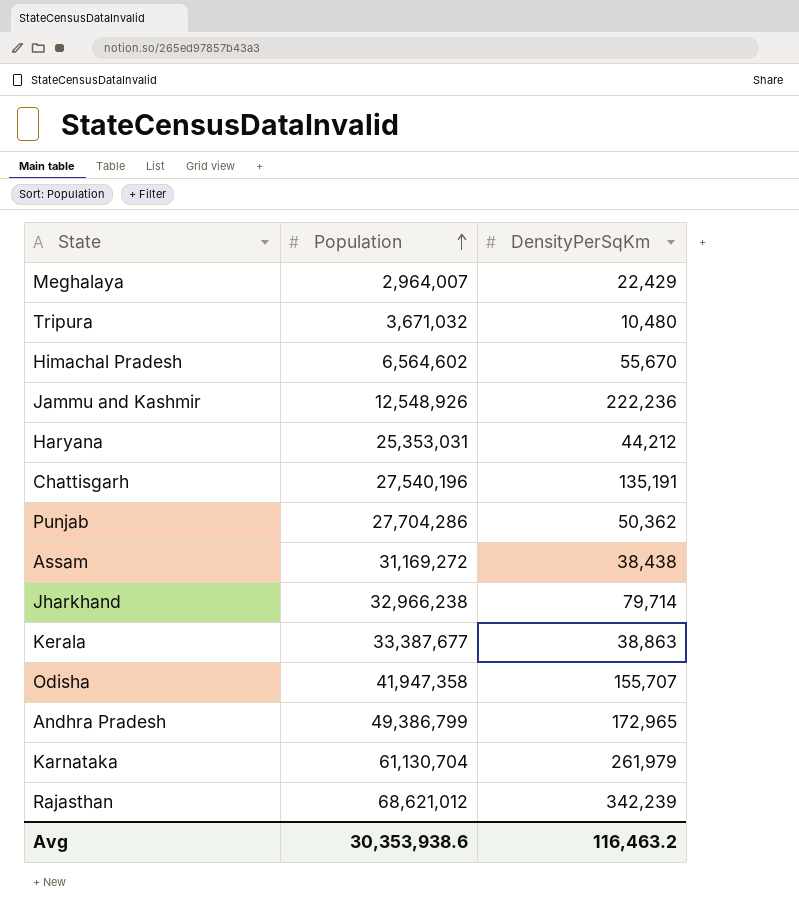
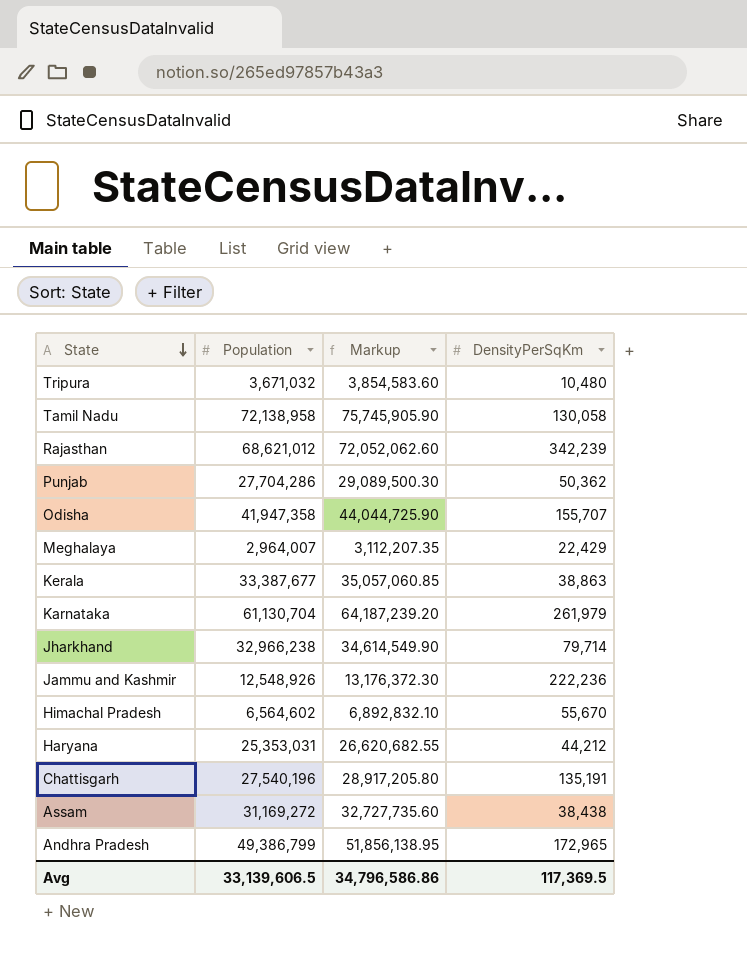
row order: Population ascending -> State descending
column Markup | formula: none -> [Population] * 1.05
row Tamil Nadu: none -> 72,138,958 | 75,745,905.90 | 130,058
Avg | Population: 30,353,938.6 -> 33,139,606.5
Avg | DensityPerSqKm: 116,463.2 -> 117,369.5

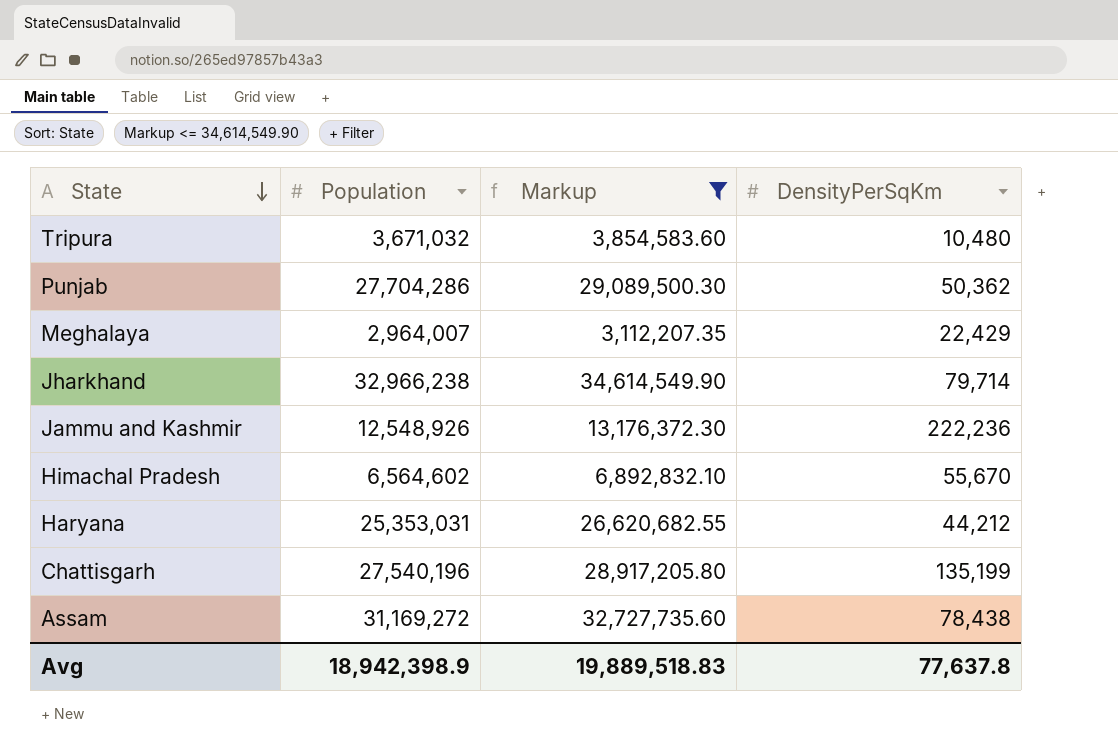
filter: none -> Markup <= 34,614,549.90
Chattisgarh | DensityPerSqKm: 135,191 -> 135,199
Assam | DensityPerSqKm: 38,438 -> 78,438
Avg | Population: 33,139,606.5 -> 18,942,398.9
Avg | Markup: 34,796,586.86 -> 19,889,518.83
Avg | DensityPerSqKm: 117,369.5 -> 77,637.8

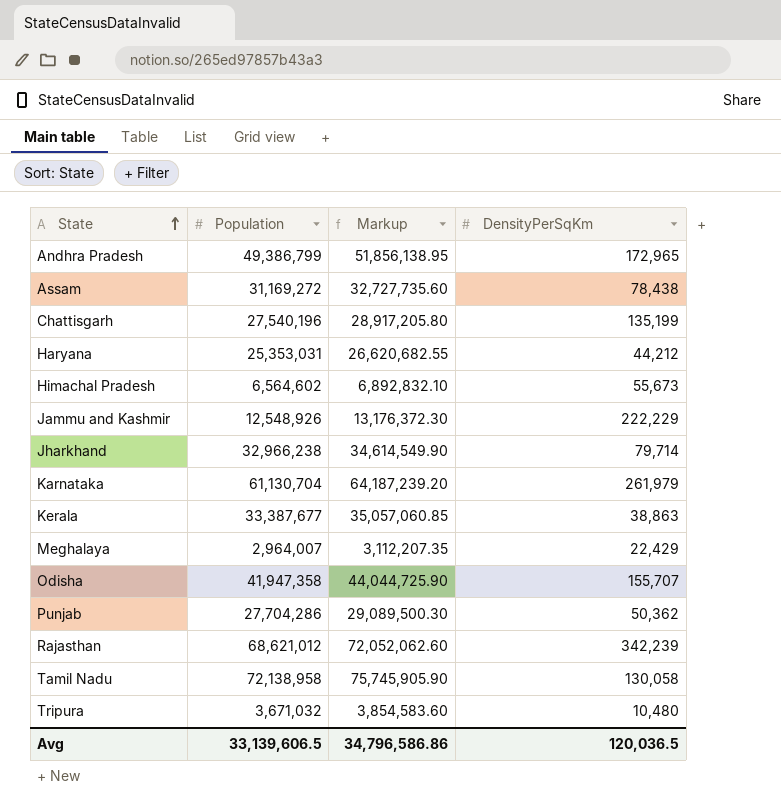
filter: Markup <= 34,614,549.90 -> none
row order: State descending -> State ascending
Himachal Pradesh | DensityPerSqKm: 55,670 -> 55,673
Jammu and Kashmir | DensityPerSqKm: 222,236 -> 222,229
Avg | Population: 18,942,398.9 -> 33,139,606.5
Avg | Markup: 19,889,518.83 -> 34,796,586.86
Avg | DensityPerSqKm: 77,637.8 -> 120,036.5

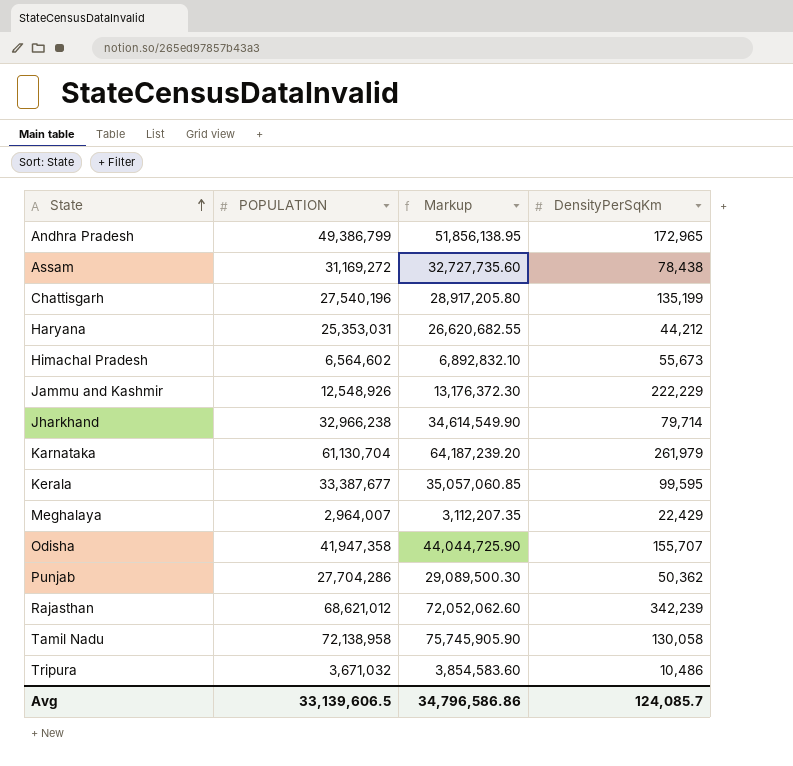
column name: Population -> POPULATION
Kerala | DensityPerSqKm: 38,863 -> 99,595
Tripura | DensityPerSqKm: 10,480 -> 10,486
Avg | DensityPerSqKm: 120,036.5 -> 124,085.7

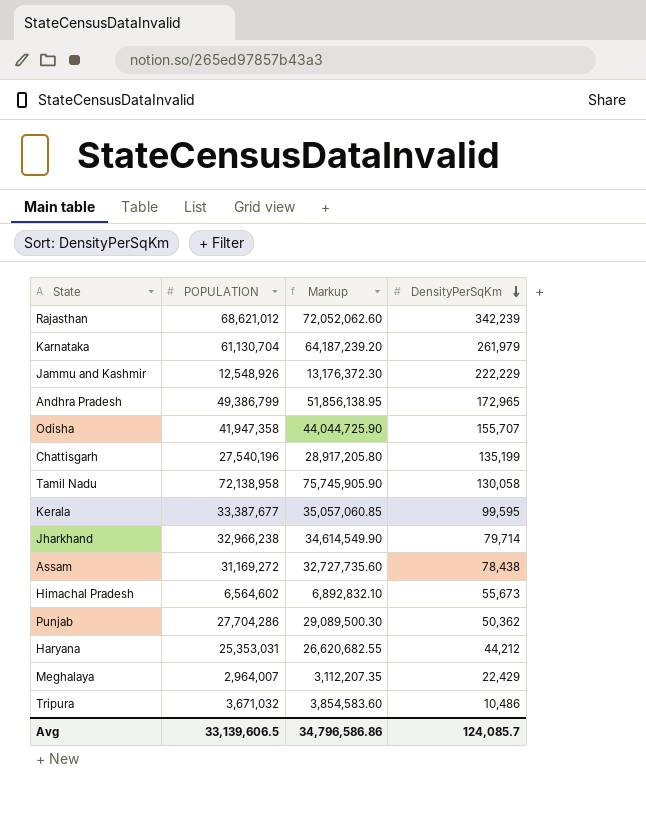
row order: State ascending -> DensityPerSqKm descending

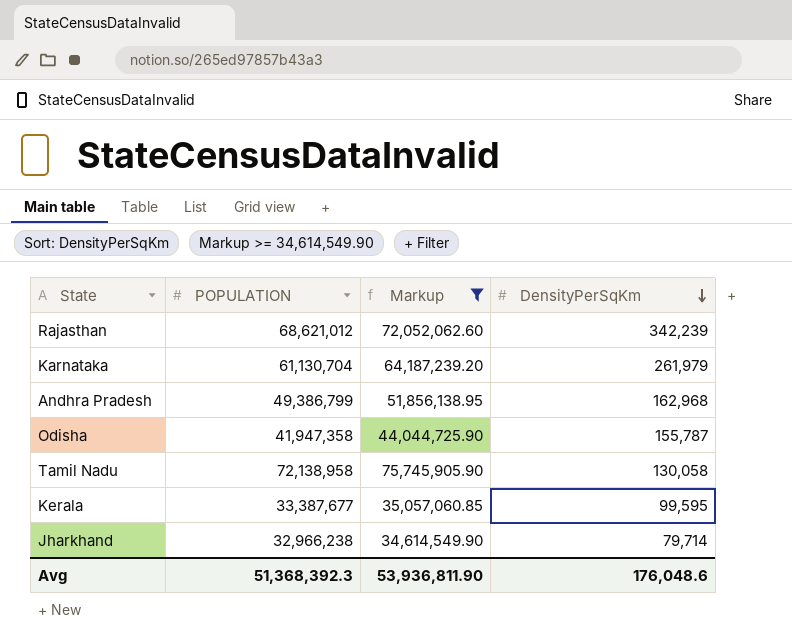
filter: none -> Markup >= 34,614,549.90
Andhra Pradesh | DensityPerSqKm: 172,965 -> 162,968
Odisha | DensityPerSqKm: 155,707 -> 155,787
Avg | POPULATION: 33,139,606.5 -> 51,368,392.3
Avg | Markup: 34,796,586.86 -> 53,936,811.90
Avg | DensityPerSqKm: 124,085.7 -> 176,048.6

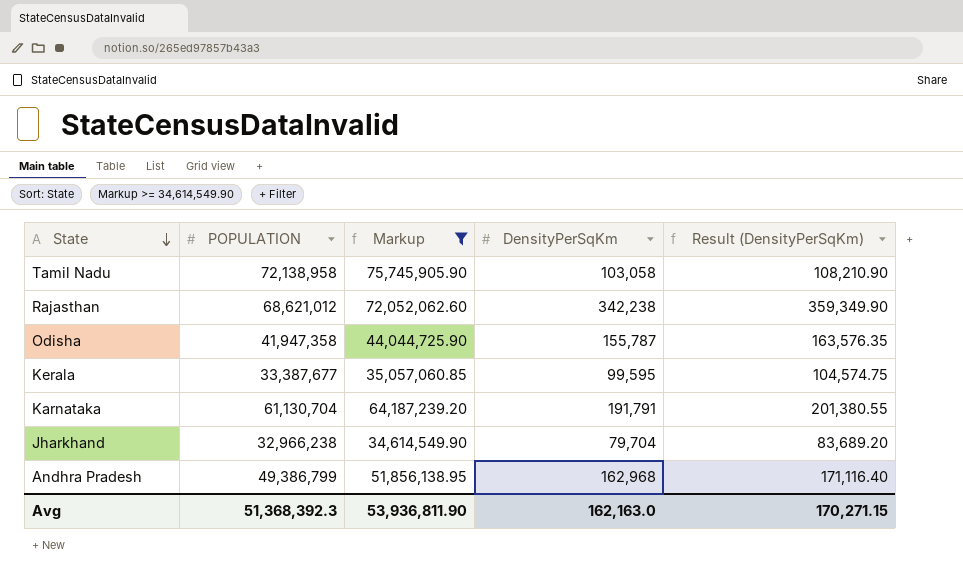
row order: DensityPerSqKm descending -> State descending
column Result (DensityPerSqKm) | formula: none -> [DensityPerSqKm] * 1.05
Tamil Nadu | DensityPerSqKm: 130,058 -> 103,058
Rajasthan | DensityPerSqKm: 342,239 -> 342,238
Karnataka | DensityPerSqKm: 261,979 -> 191,791
Jharkhand | DensityPerSqKm: 79,714 -> 79,704
Avg | DensityPerSqKm: 176,048.6 -> 162,163.0

